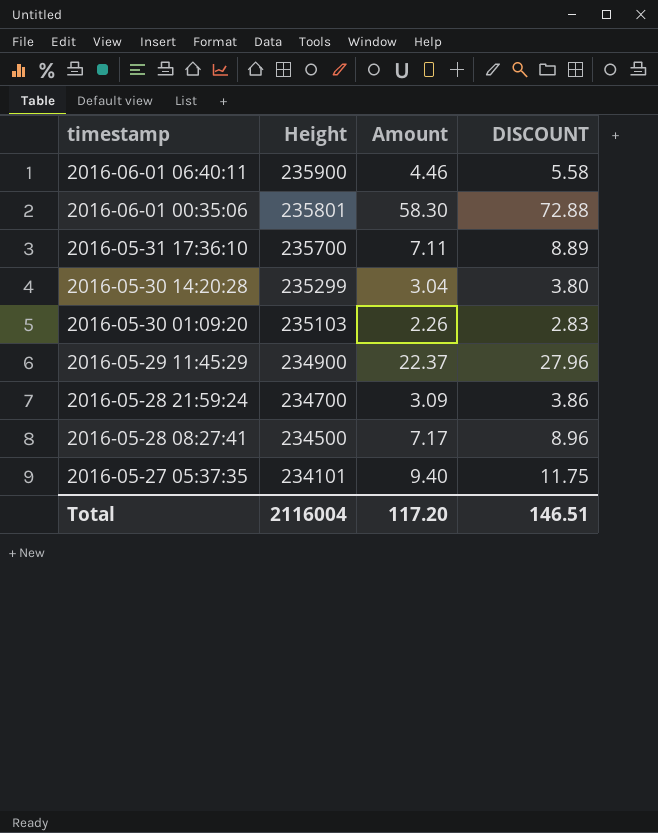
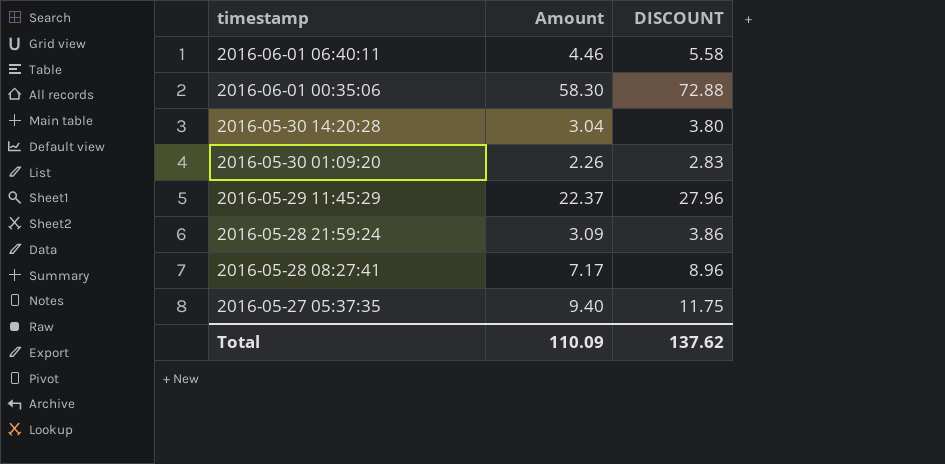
column Height | position: 2 -> none
row 2016-05-31 17:36:10: 235700 | 7.11 | 8.89 -> none
Total | Amount: 117.20 -> 110.09
Total | DISCOUNT: 146.51 -> 137.62

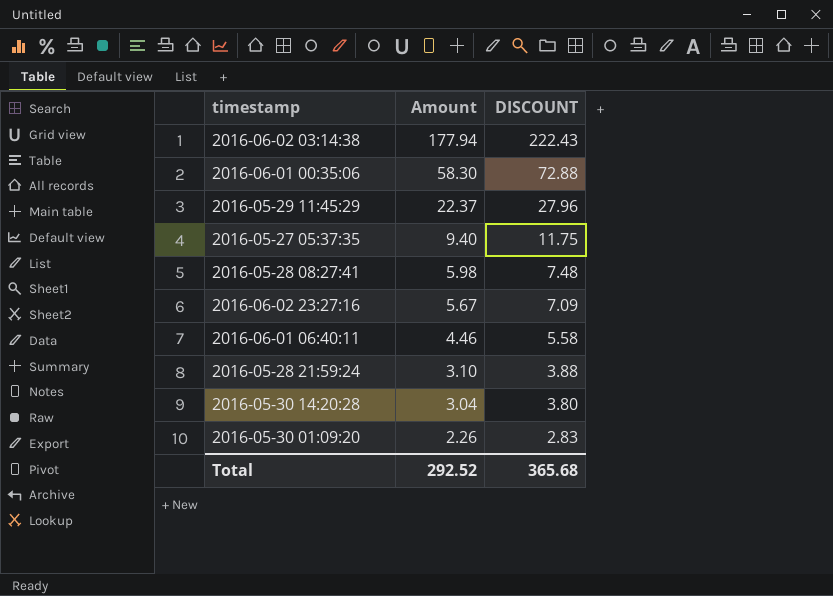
row order: timestamp descending -> Amount descending
row 2016-06-02 03:14:38: none -> 177.94 | 222.43
2016-05-28 08:27:41 | Amount: 7.17 -> 5.98
2016-05-28 08:27:41 | DISCOUNT: 8.96 -> 7.48
row 2016-06-02 23:27:16: none -> 5.67 | 7.09
2016-05-28 21:59:24 | Amount: 3.09 -> 3.10
2016-05-28 21:59:24 | DISCOUNT: 3.86 -> 3.88
Total | Amount: 110.09 -> 292.52
Total | DISCOUNT: 137.62 -> 365.68

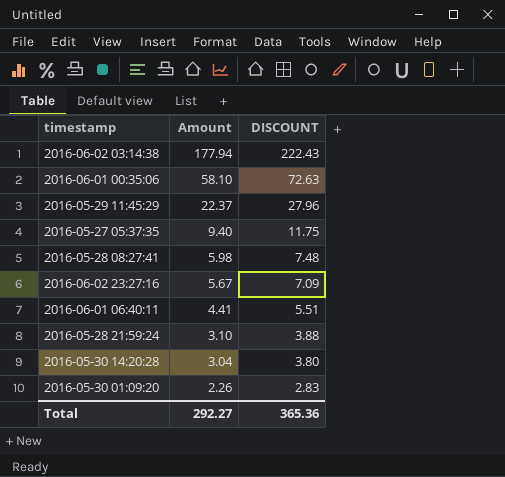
2016-06-01 00:35:06 | Amount: 58.30 -> 58.10
2016-06-01 00:35:06 | DISCOUNT: 72.88 -> 72.63
2016-06-01 06:40:11 | Amount: 4.46 -> 4.41
2016-06-01 06:40:11 | DISCOUNT: 5.58 -> 5.51
Total | Amount: 292.52 -> 292.27
Total | DISCOUNT: 365.68 -> 365.36

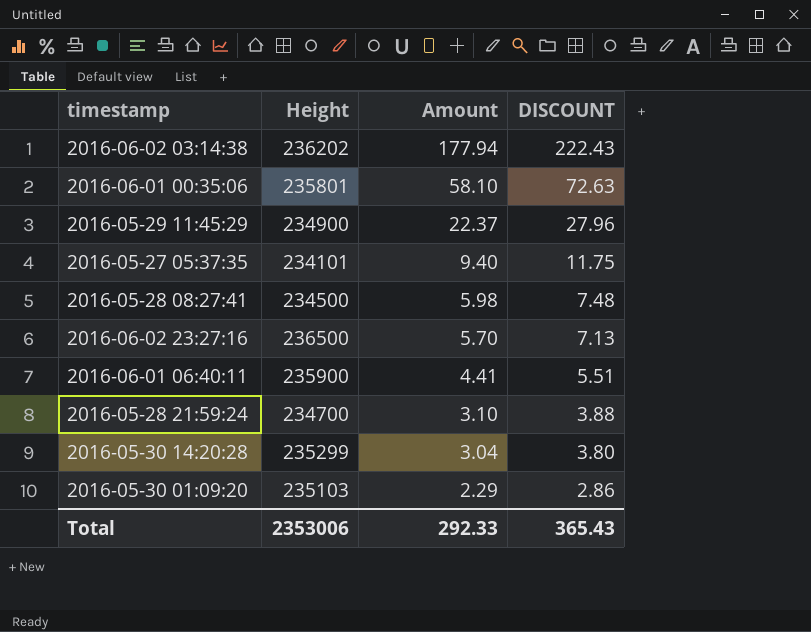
column Height | position: none -> 2
2016-06-02 23:27:16 | Amount: 5.67 -> 5.70
2016-06-02 23:27:16 | DISCOUNT: 7.09 -> 7.13
2016-05-30 01:09:20 | Amount: 2.26 -> 2.29
2016-05-30 01:09:20 | DISCOUNT: 2.83 -> 2.86
Total | Amount: 292.27 -> 292.33
Total | DISCOUNT: 365.36 -> 365.43

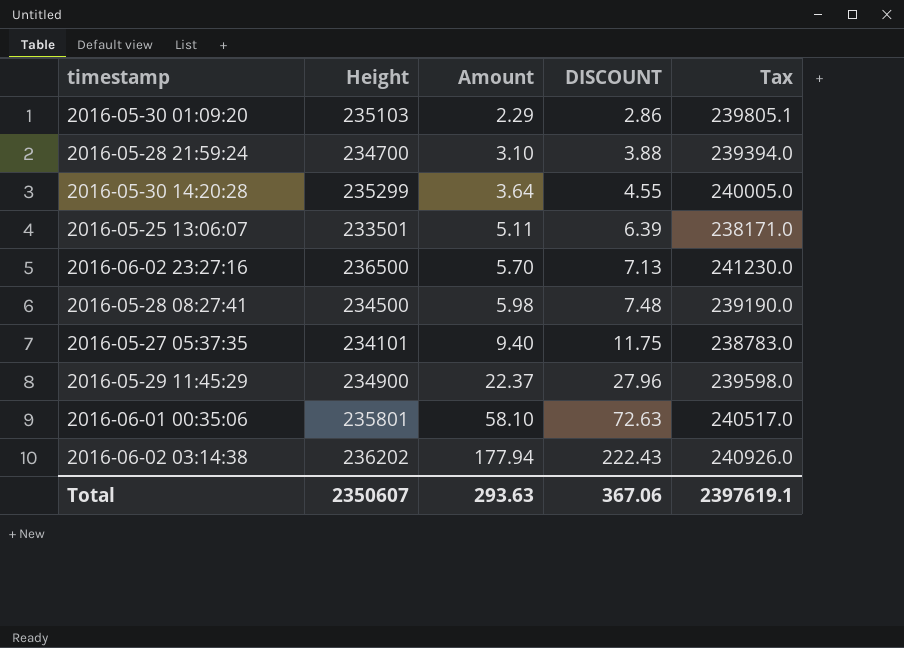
row order: Amount descending -> Amount ascending
column Tax | formula: none -> [Height] * 1.02
row 2016-06-01 06:40:11: 235900 | 4.41 | 5.51 -> none
2016-05-30 14:20:28 | Amount: 3.04 -> 3.64
2016-05-30 14:20:28 | DISCOUNT: 3.80 -> 4.55
row 2016-05-25 13:06:07: none -> 233501 | 5.11 | 6.39 | 238171.0
Total | Height: 2353006 -> 2350607
Total | Amount: 292.33 -> 293.63
Total | DISCOUNT: 365.43 -> 367.06

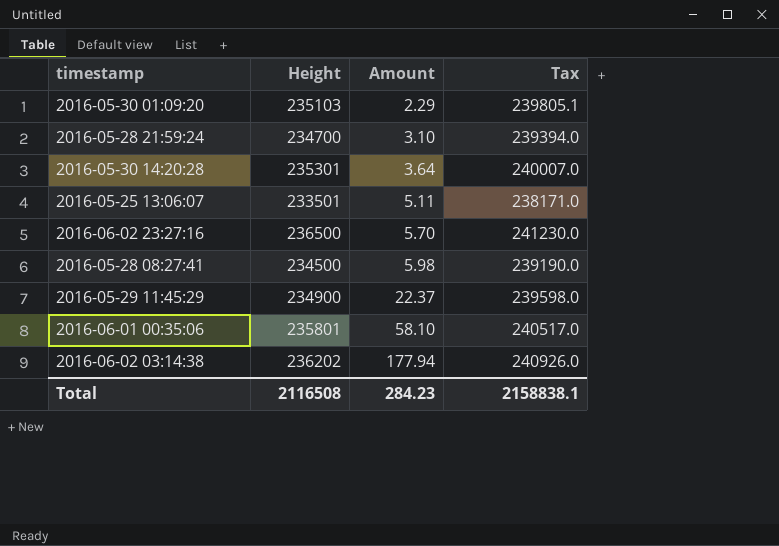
column DISCOUNT | formula: [Amount] * 1.25 -> none
row 2016-05-27 05:37:35: 234101 | 9.40 | 11.75 | 238783.0 -> none
2016-05-30 14:20:28 | Height: 235299 -> 235301
2016-05-30 14:20:28 | Tax: 240005.0 -> 240007.0
Total | Height: 2350607 -> 2116508
Total | Amount: 293.63 -> 284.23
Total | Tax: 2397619.1 -> 2158838.1

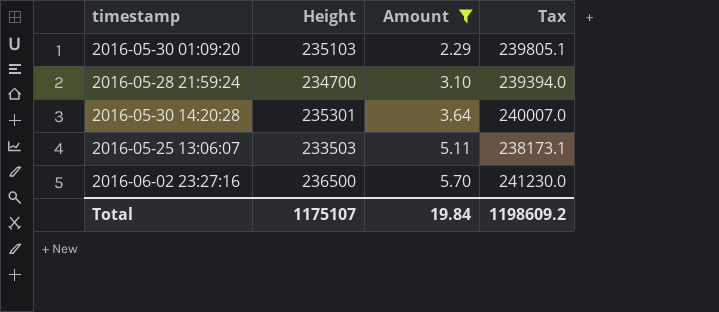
filter: none -> Amount <= 5.70
2016-05-25 13:06:07 | Height: 233501 -> 233503
2016-05-25 13:06:07 | Tax: 238171.0 -> 238173.1
Total | Height: 2116508 -> 1175107
Total | Amount: 284.23 -> 19.84
Total | Tax: 2158838.1 -> 1198609.2

